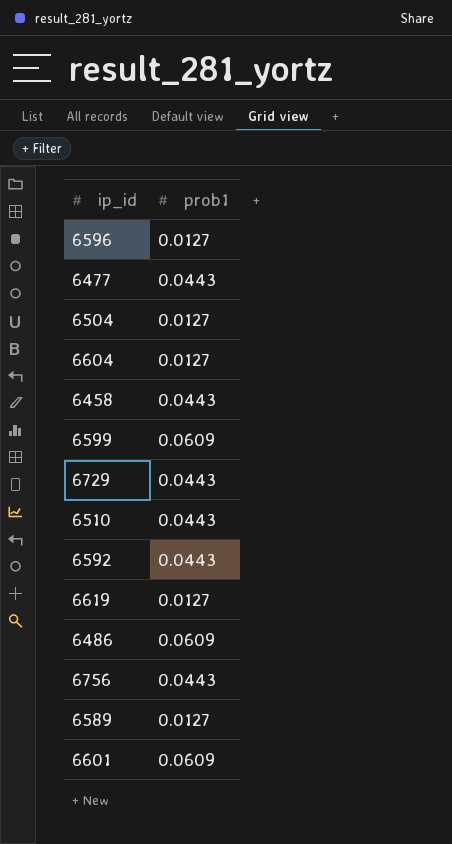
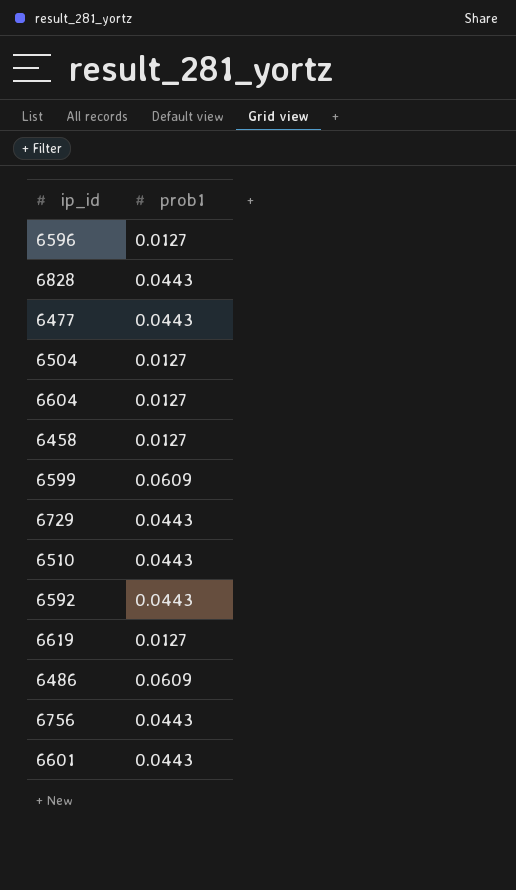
row 6589: 0.0127 -> none
row 6828: none -> 0.0443
6458 | prob1: 0.0443 -> 0.0127
6601 | prob1: 0.0609 -> 0.0443

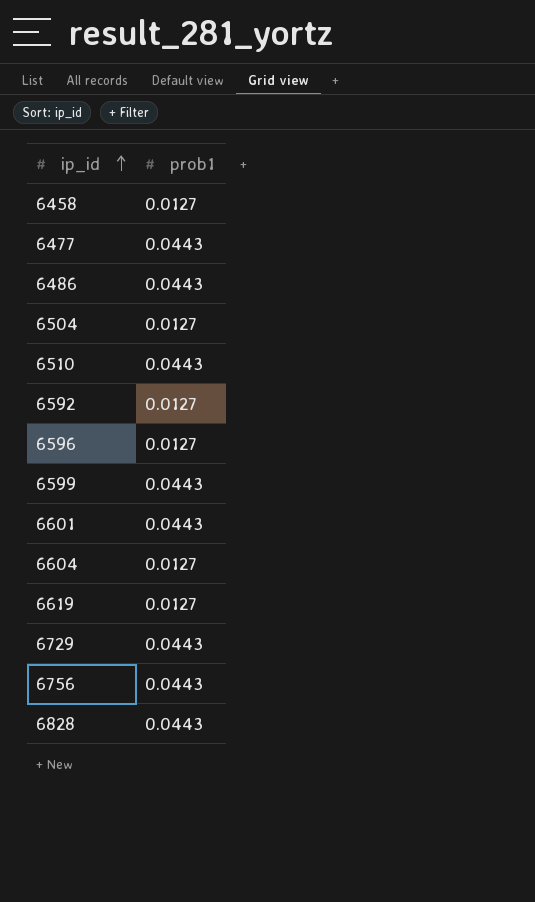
row order: none -> ip_id ascending
6486 | prob1: 0.0609 -> 0.0443
6592 | prob1: 0.0443 -> 0.0127
6599 | prob1: 0.0609 -> 0.0443

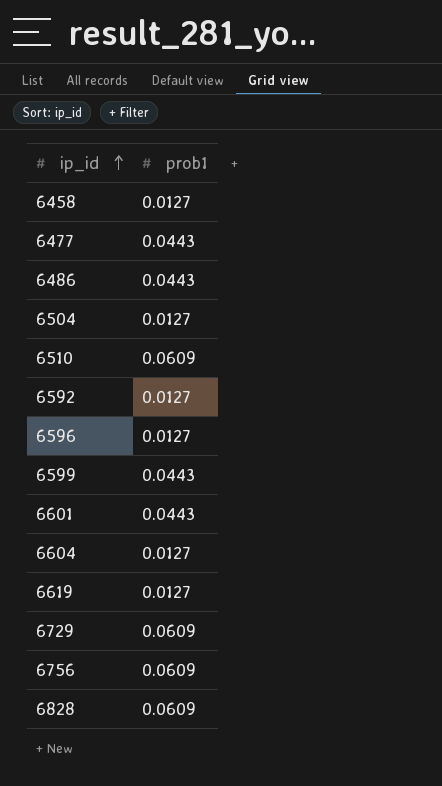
6510 | prob1: 0.0443 -> 0.0609
6729 | prob1: 0.0443 -> 0.0609
6756 | prob1: 0.0443 -> 0.0609
6828 | prob1: 0.0443 -> 0.0609

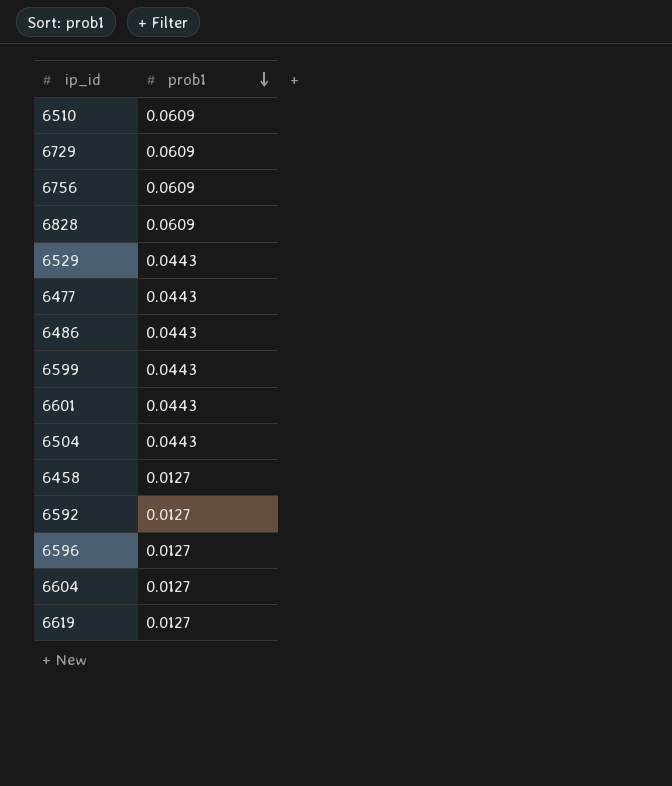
row order: ip_id ascending -> prob1 descending
row 6529: none -> 0.0443
6504 | prob1: 0.0127 -> 0.0443

